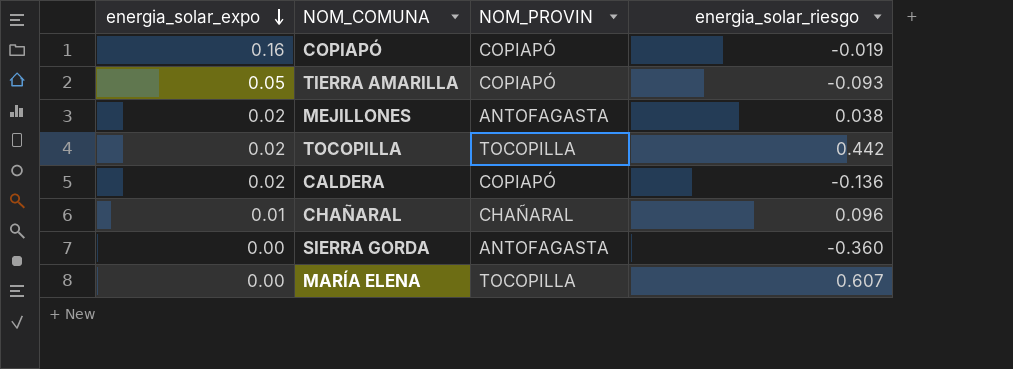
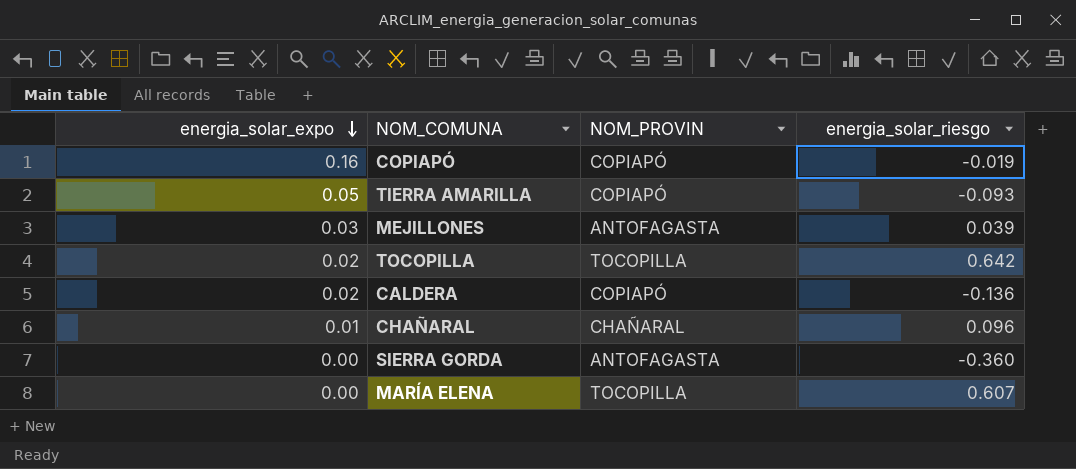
MEJILLONES | energia_solar_expo: 0.02 -> 0.03
MEJILLONES | energia_solar_riesgo: 0.038 -> 0.039
TOCOPILLA | energia_solar_riesgo: 0.442 -> 0.642

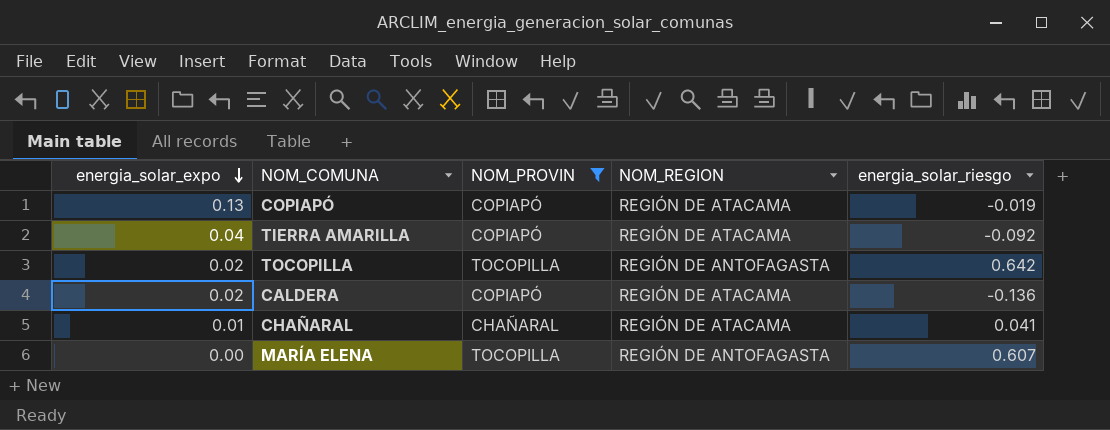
filter: none -> NOM_PROVIN != ANTOFAGASTA
column NOM_REGION | position: none -> 4
COPIAPÓ | energia_solar_expo: 0.16 -> 0.13
TIERRA AMARILLA | energia_solar_expo: 0.05 -> 0.04
TIERRA AMARILLA | energia_solar_riesgo: -0.093 -> -0.092
CHAÑARAL | energia_solar_riesgo: 0.096 -> 0.041

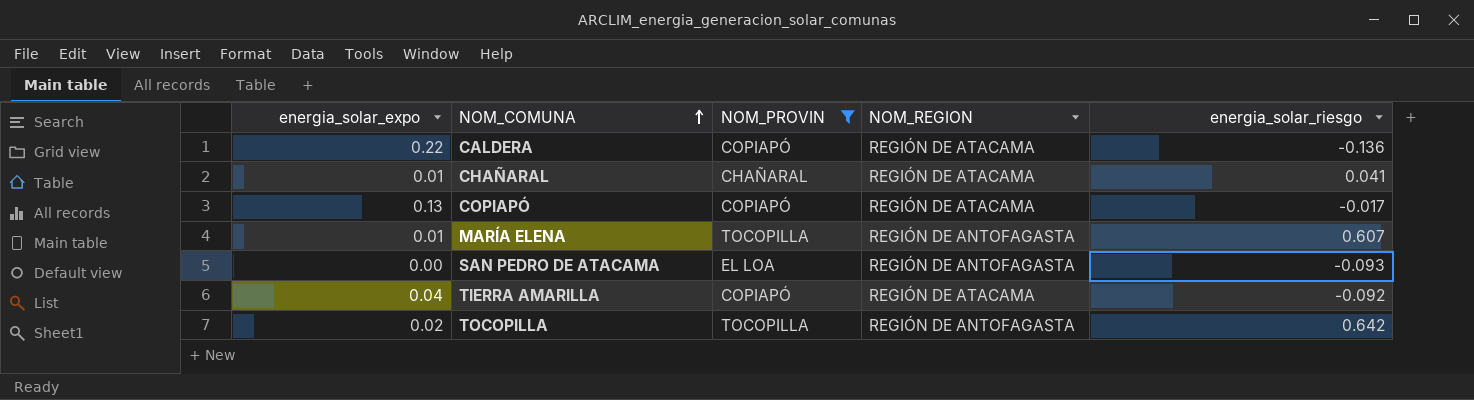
row order: energia_solar_expo descending -> NOM_COMUNA ascending
CALDERA | energia_solar_expo: 0.02 -> 0.22
COPIAPÓ | energia_solar_riesgo: -0.019 -> -0.017
MARÍA ELENA | energia_solar_expo: 0.00 -> 0.01
row SAN PEDRO DE ATACAMA: none -> 0.00 | EL LOA | REGIÓN DE ANTOFAGASTA | -0.093

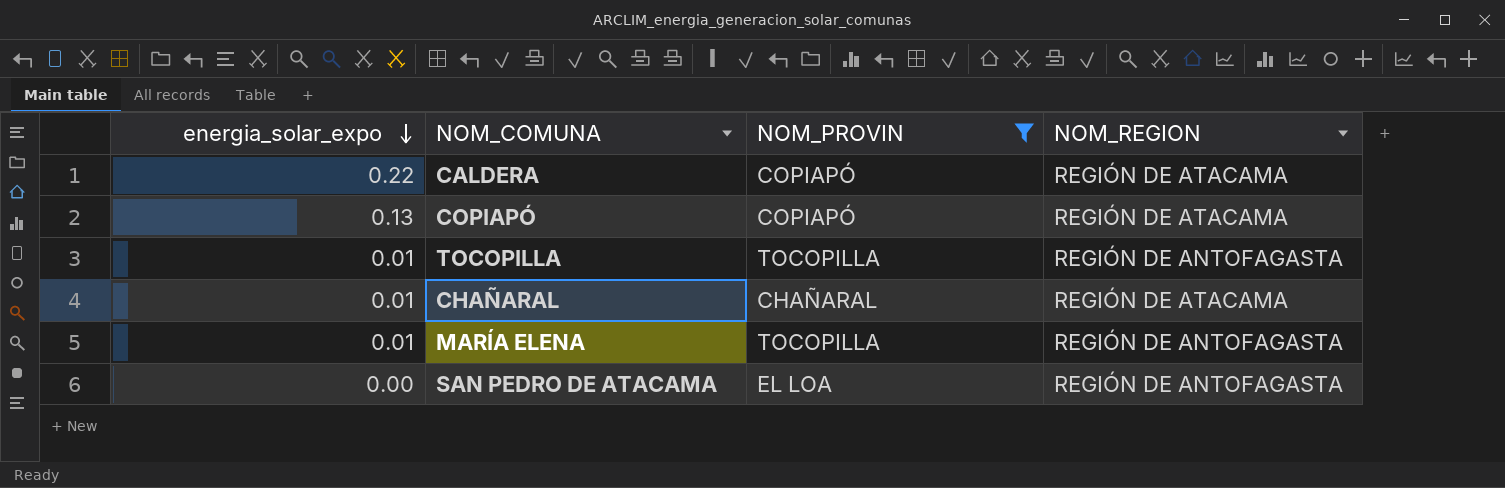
row order: NOM_COMUNA ascending -> energia_solar_expo descending
column energia_solar_riesgo | position: 5 -> none
row TIERRA AMARILLA: 0.04 | COPIAPÓ | REGIÓN DE ATACAMA | -0.092 -> none
TOCOPILLA | energia_solar_expo: 0.02 -> 0.01

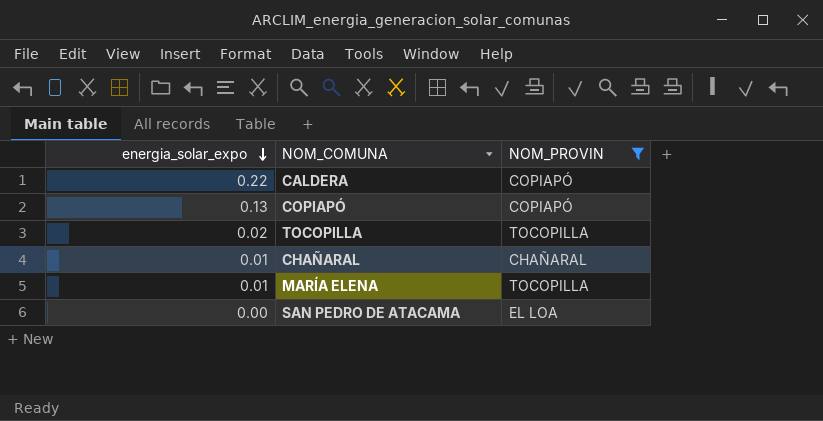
column NOM_REGION | position: 4 -> none
TOCOPILLA | energia_solar_expo: 0.01 -> 0.02

